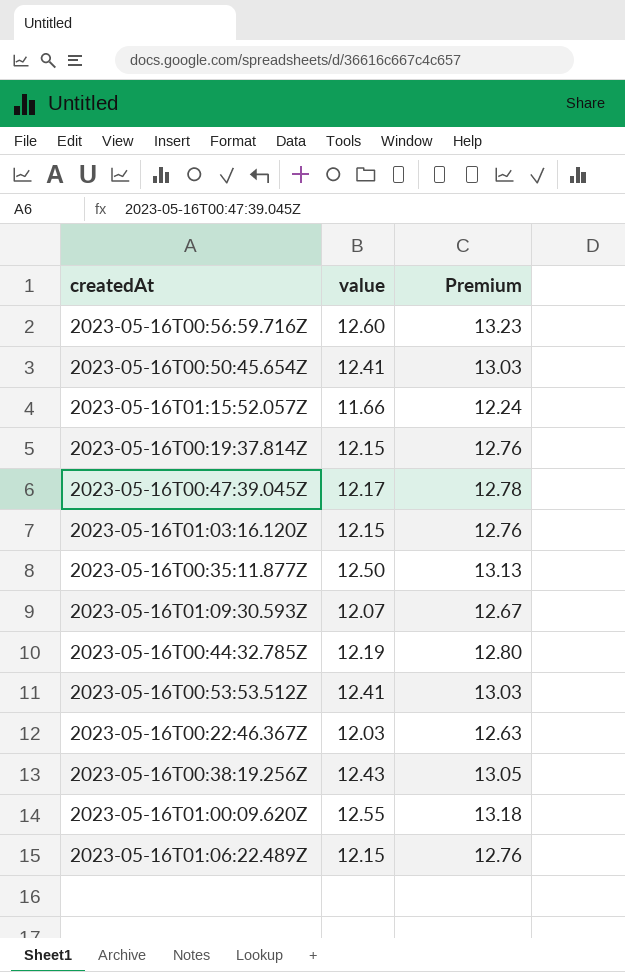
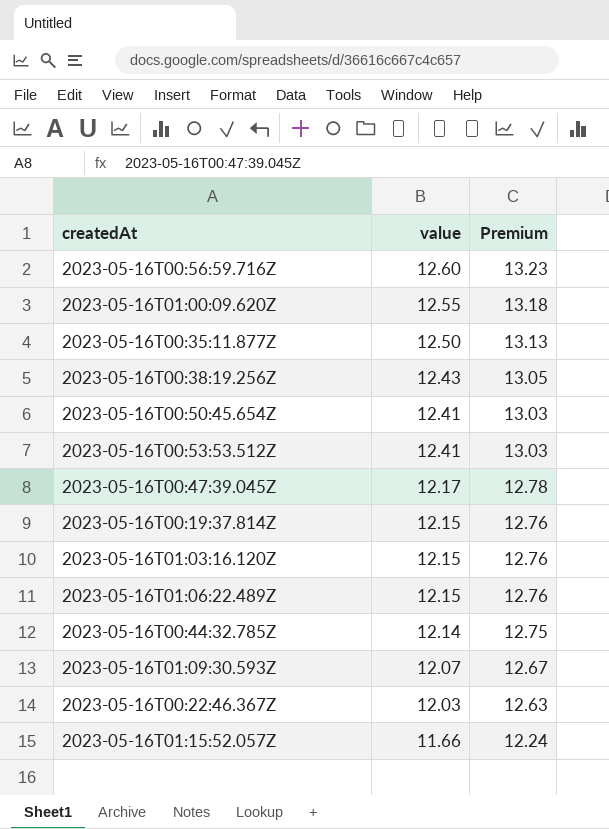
row order: none -> value descending
2023-05-16T00:44:32.785Z | value: 12.19 -> 12.14
2023-05-16T00:44:32.785Z | Premium: 12.80 -> 12.75

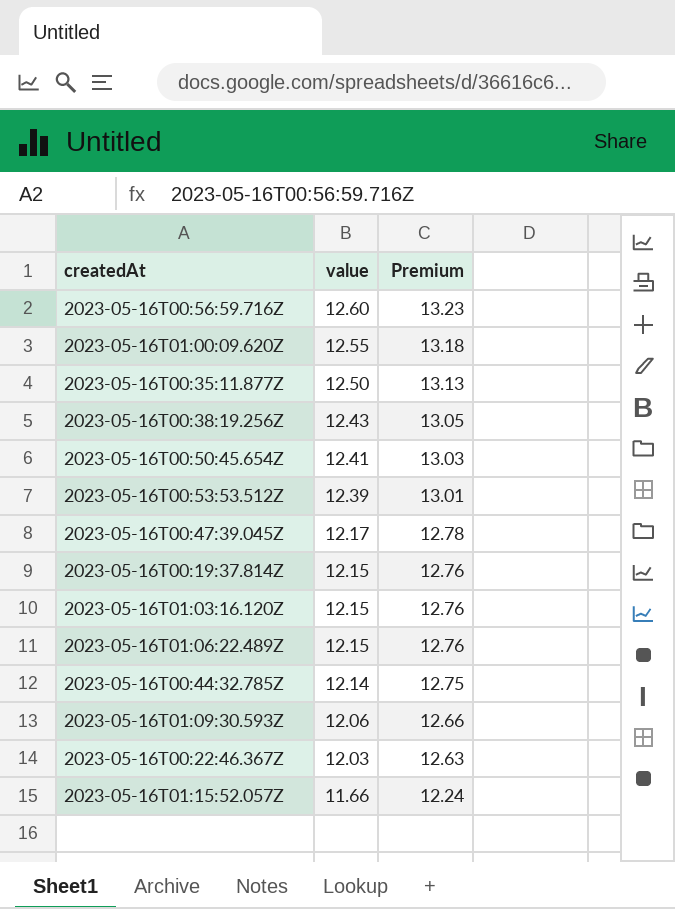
2023-05-16T00:53:53.512Z | value: 12.41 -> 12.39
2023-05-16T00:53:53.512Z | Premium: 13.03 -> 13.01
2023-05-16T01:09:30.593Z | value: 12.07 -> 12.06
2023-05-16T01:09:30.593Z | Premium: 12.67 -> 12.66

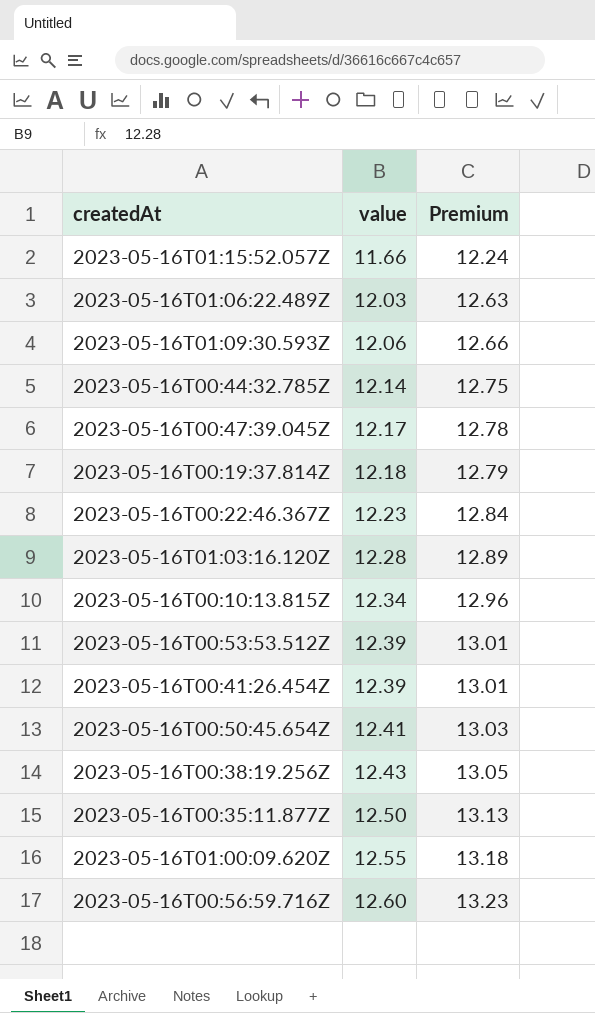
row order: value descending -> value ascending
2023-05-16T01:06:22.489Z | value: 12.15 -> 12.03
2023-05-16T01:06:22.489Z | Premium: 12.76 -> 12.63
2023-05-16T00:19:37.814Z | value: 12.15 -> 12.18
2023-05-16T00:19:37.814Z | Premium: 12.76 -> 12.79
2023-05-16T00:22:46.367Z | value: 12.03 -> 12.23
2023-05-16T00:22:46.367Z | Premium: 12.63 -> 12.84
2023-05-16T01:03:16.120Z | value: 12.15 -> 12.28
2023-05-16T01:03:16.120Z | Premium: 12.76 -> 12.89
row 2023-05-16T00:10:13.815Z: none -> 12.34 | 12.96
row 2023-05-16T00:41:26.454Z: none -> 12.39 | 13.01

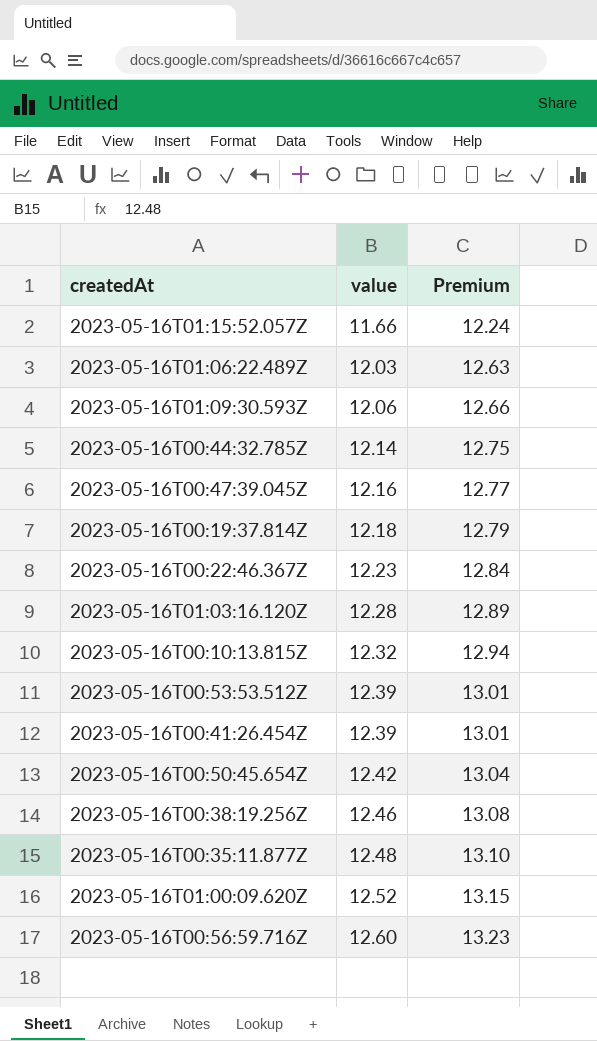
2023-05-16T00:47:39.045Z | value: 12.17 -> 12.16
2023-05-16T00:47:39.045Z | Premium: 12.78 -> 12.77
2023-05-16T00:10:13.815Z | value: 12.34 -> 12.32
2023-05-16T00:10:13.815Z | Premium: 12.96 -> 12.94
2023-05-16T00:50:45.654Z | value: 12.41 -> 12.42
2023-05-16T00:50:45.654Z | Premium: 13.03 -> 13.04
2023-05-16T00:38:19.256Z | value: 12.43 -> 12.46
2023-05-16T00:38:19.256Z | Premium: 13.05 -> 13.08
2023-05-16T00:35:11.877Z | value: 12.50 -> 12.48
2023-05-16T00:35:11.877Z | Premium: 13.13 -> 13.10
2023-05-16T01:00:09.620Z | value: 12.55 -> 12.52
2023-05-16T01:00:09.620Z | Premium: 13.18 -> 13.15

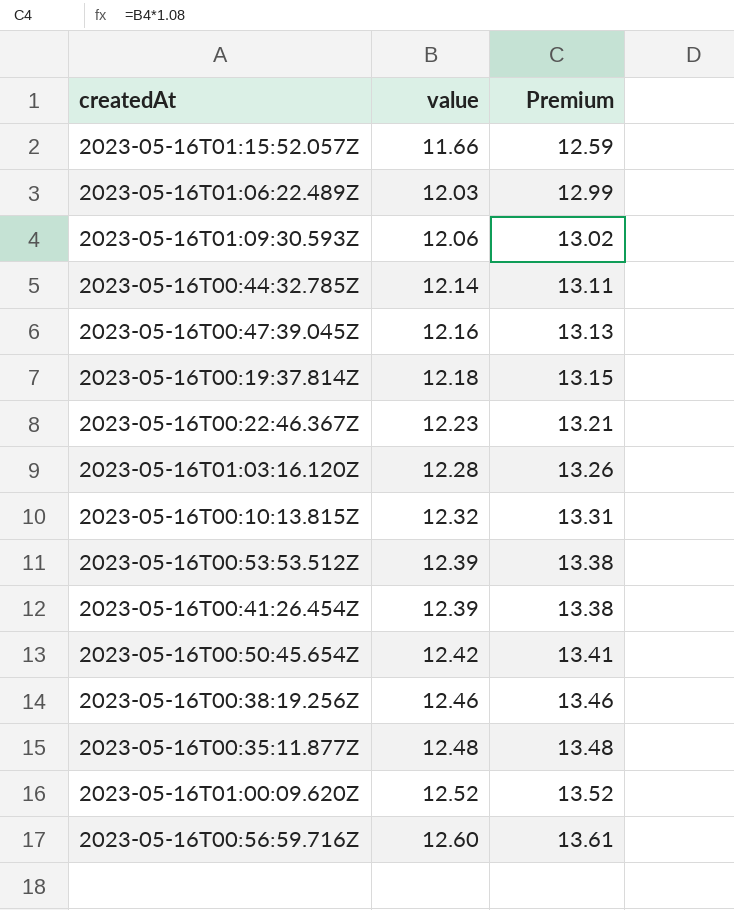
column Premium | formula: [value] * 1.05 -> [value] * 1.08

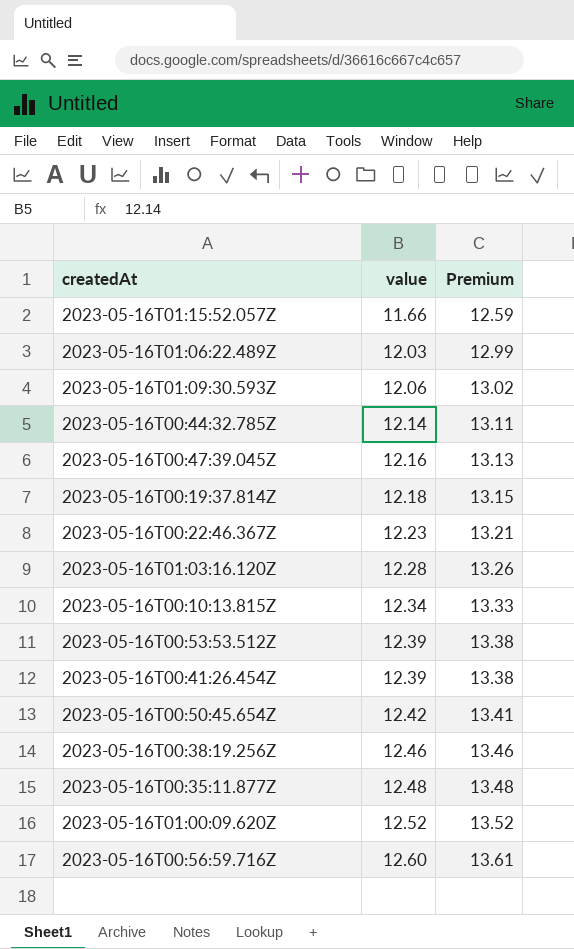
2023-05-16T00:10:13.815Z | value: 12.32 -> 12.34
2023-05-16T00:10:13.815Z | Premium: 13.31 -> 13.33

